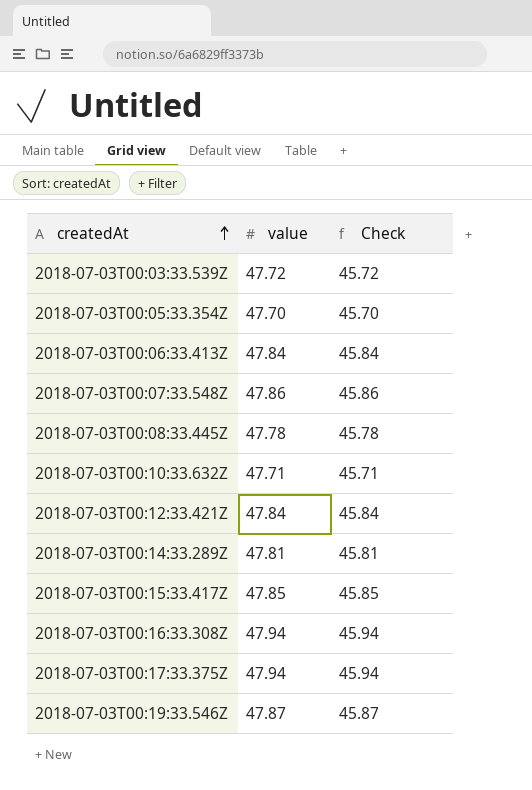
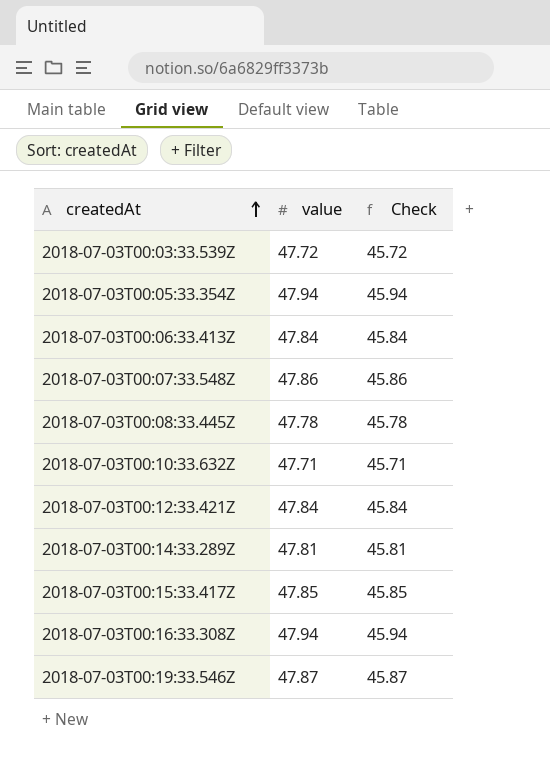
row 2018-07-03T00:17:33.375Z: 47.94 | 45.94 -> none
2018-07-03T00:05:33.354Z | value: 47.70 -> 47.94
2018-07-03T00:05:33.354Z | Check: 45.70 -> 45.94

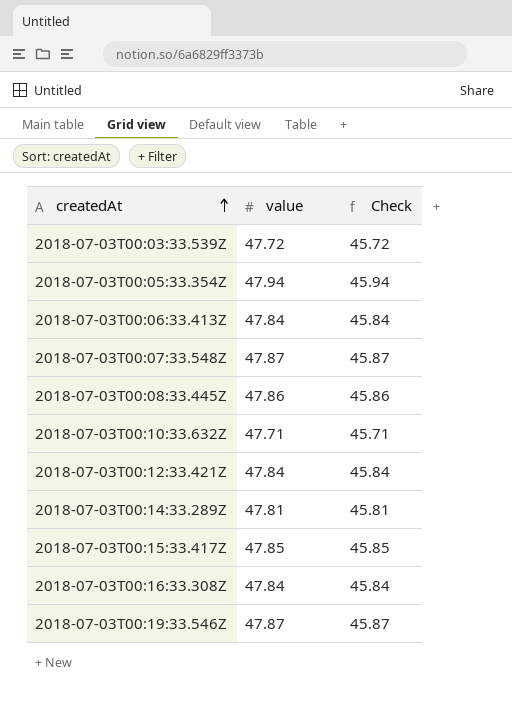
2018-07-03T00:07:33.548Z | value: 47.86 -> 47.87
2018-07-03T00:07:33.548Z | Check: 45.86 -> 45.87
2018-07-03T00:08:33.445Z | value: 47.78 -> 47.86
2018-07-03T00:08:33.445Z | Check: 45.78 -> 45.86
2018-07-03T00:16:33.308Z | value: 47.94 -> 47.84
2018-07-03T00:16:33.308Z | Check: 45.94 -> 45.84

